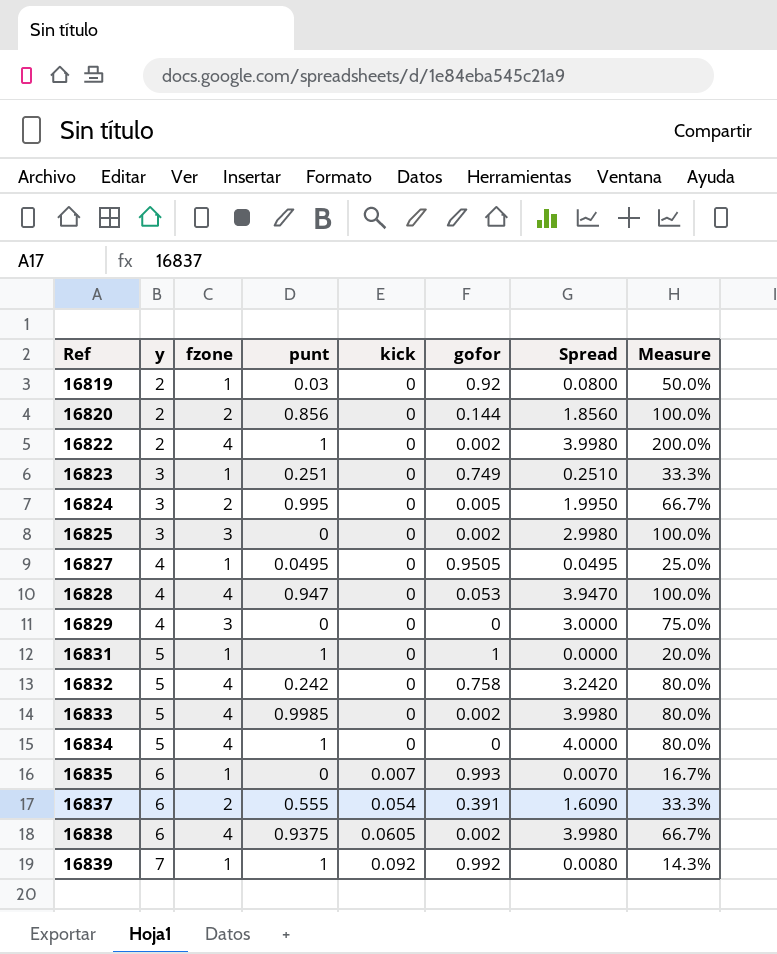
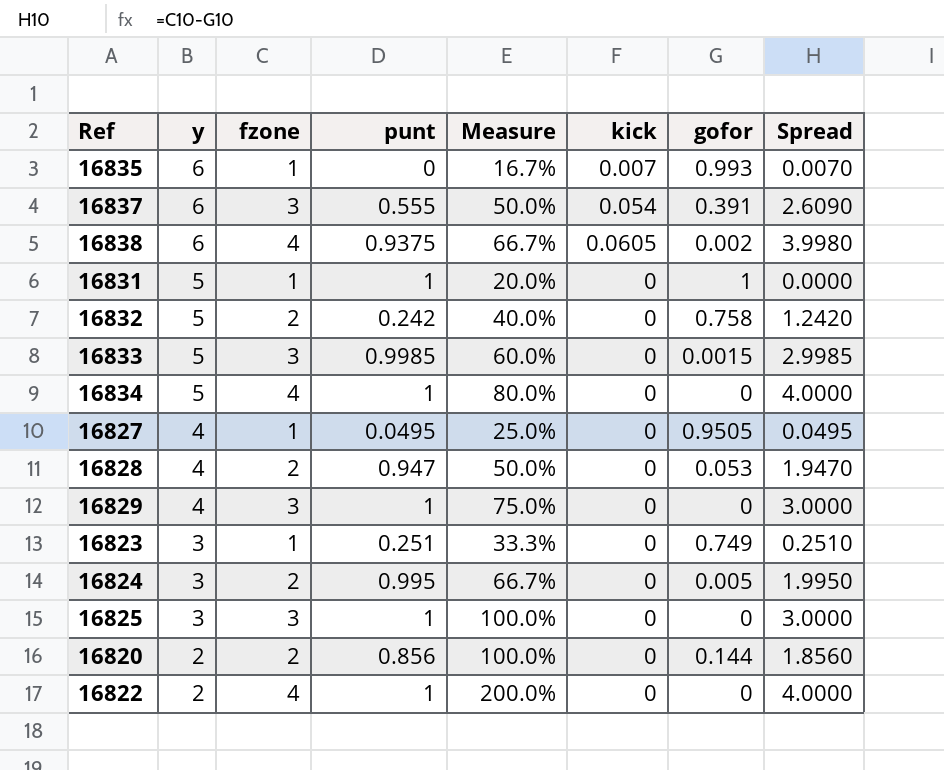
row order: Ref ascending -> y descending
column Measure | position: 8 -> 5
row 16819: 2 | 1 | 0.03 | 0 | 0.92 | 0.0800 | 50.0% -> none
row 16839: 7 | 1 | 1 | 0.092 | 0.992 | 0.0080 | 14.3% -> none
16837 | fzone: 2 -> 3
16837 | Measure: 33.3% -> 50.0%
16837 | Spread: 1.6090 -> 2.6090
16832 | fzone: 4 -> 2
16832 | Measure: 80.0% -> 40.0%
16832 | Spread: 3.2420 -> 1.2420
16833 | fzone: 4 -> 3
16833 | Measure: 80.0% -> 60.0%
16833 | gofor: 0.002 -> 0.0015
16833 | Spread: 3.9980 -> 2.9985
16828 | fzone: 4 -> 2
16828 | Measure: 100.0% -> 50.0%
16828 | Spread: 3.9470 -> 1.9470
16829 | punt: 0 -> 1
16825 | punt: 0 -> 1
16825 | gofor: 0.002 -> 0
16825 | Spread: 2.9980 -> 3.0000
16822 | gofor: 0.002 -> 0
16822 | Spread: 3.9980 -> 4.0000

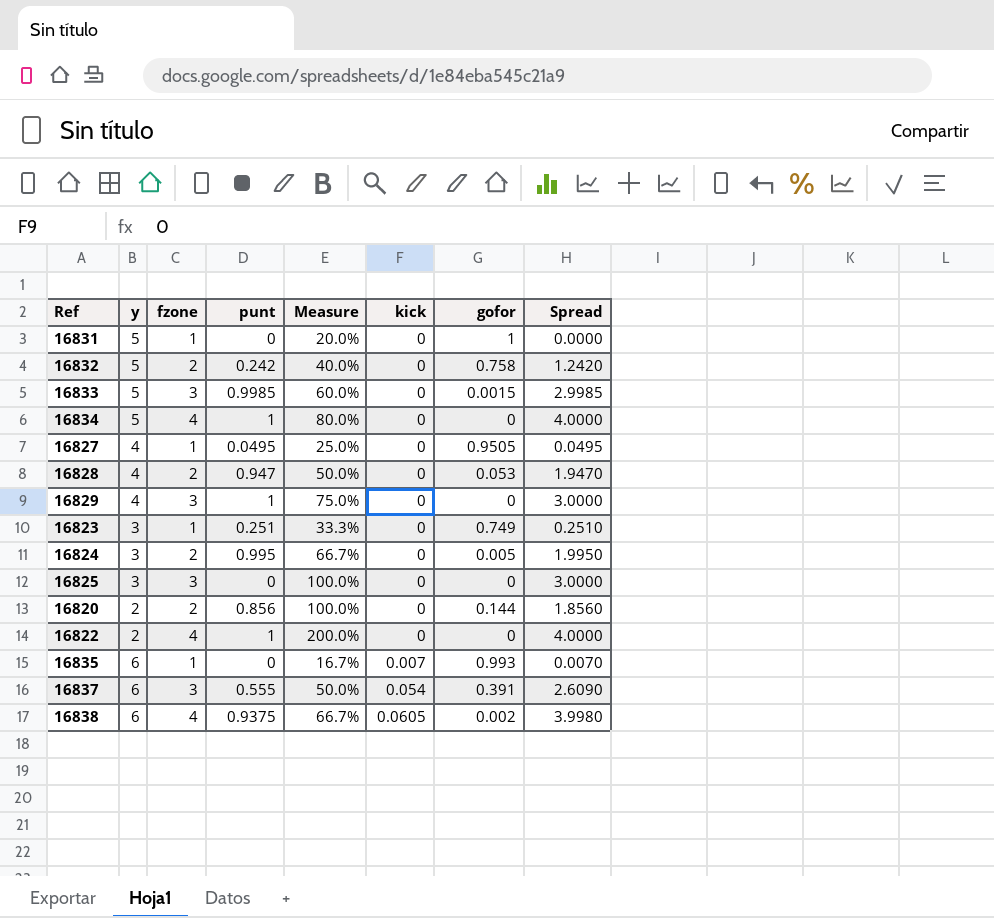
row order: y descending -> kick ascending
16831 | punt: 1 -> 0
16825 | punt: 1 -> 0

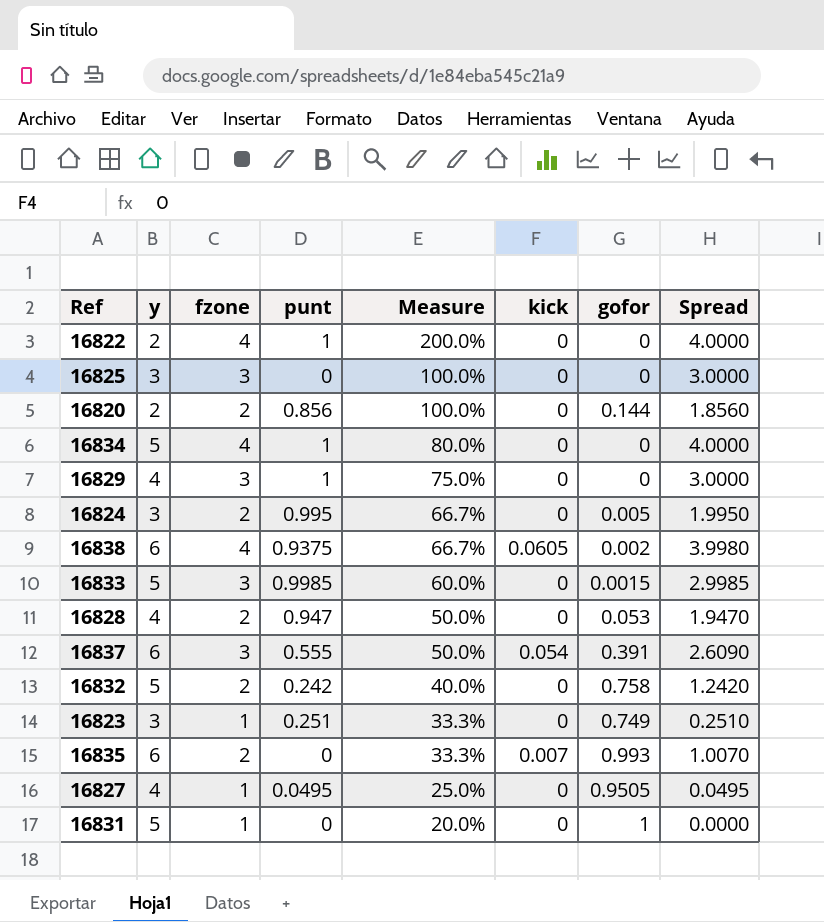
row order: kick ascending -> Measure descending
16835 | fzone: 1 -> 2
16835 | Measure: 16.7% -> 33.3%
16835 | Spread: 0.0070 -> 1.0070

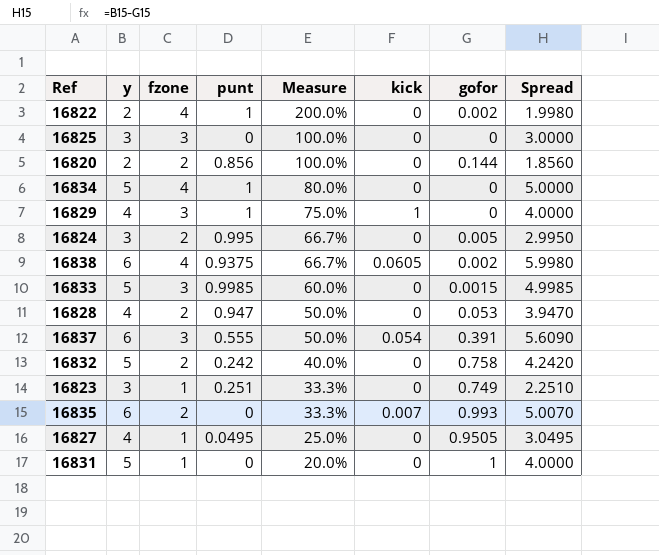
column Spread | formula: [fzone] - [gofor] -> [y] - [gofor]
16822 | gofor: 0 -> 0.002
16829 | kick: 0 -> 1

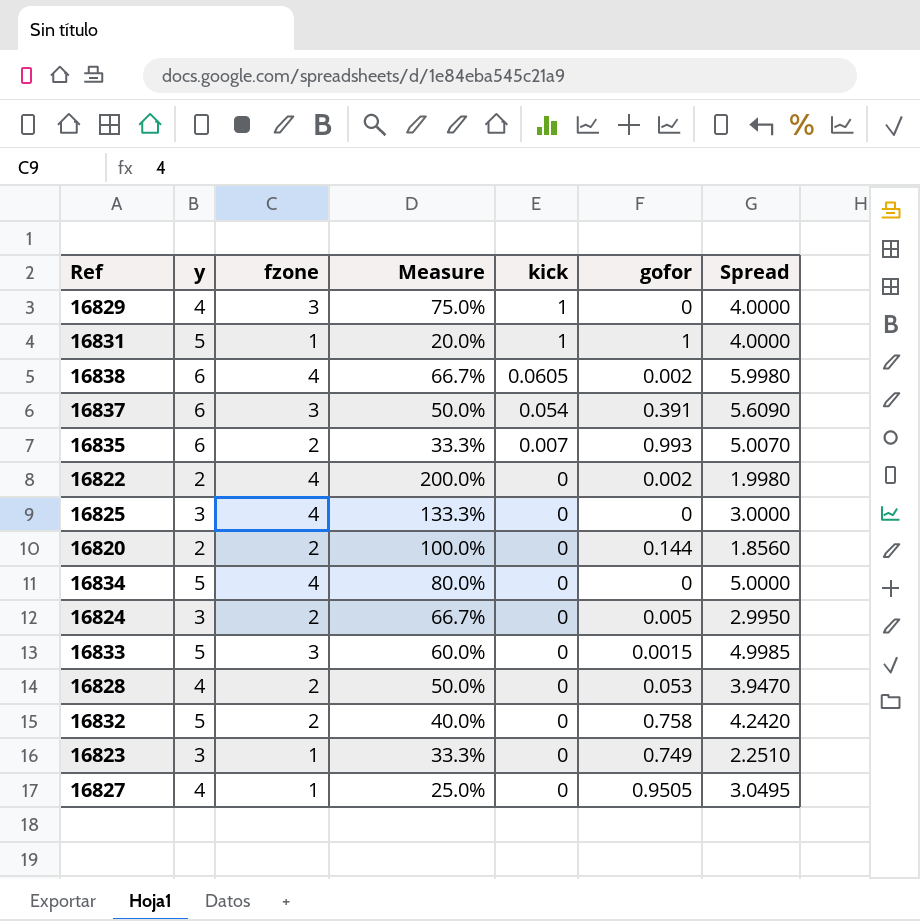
row order: Measure descending -> kick descending
column punt | position: 4 -> none
16831 | kick: 0 -> 1
16825 | fzone: 3 -> 4
16825 | Measure: 100.0% -> 133.3%

